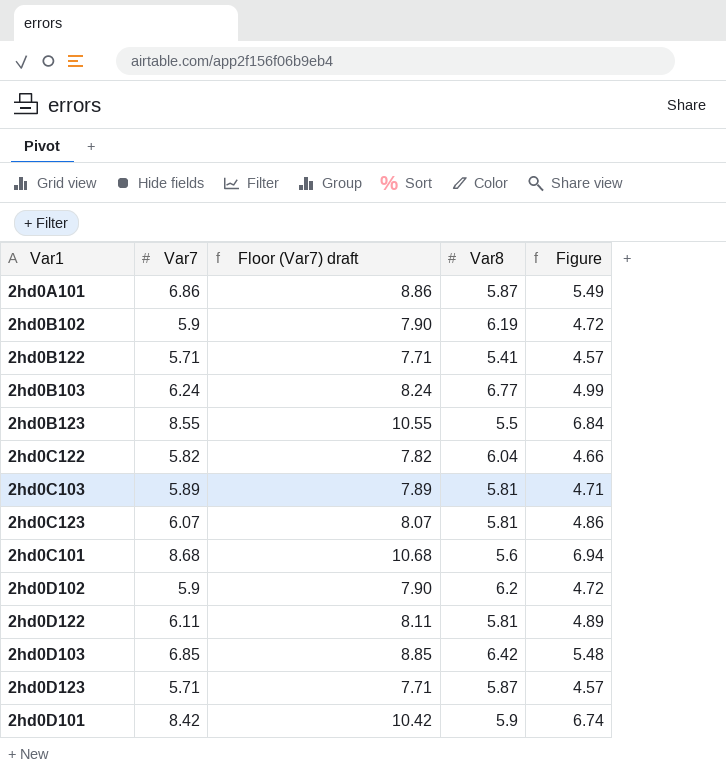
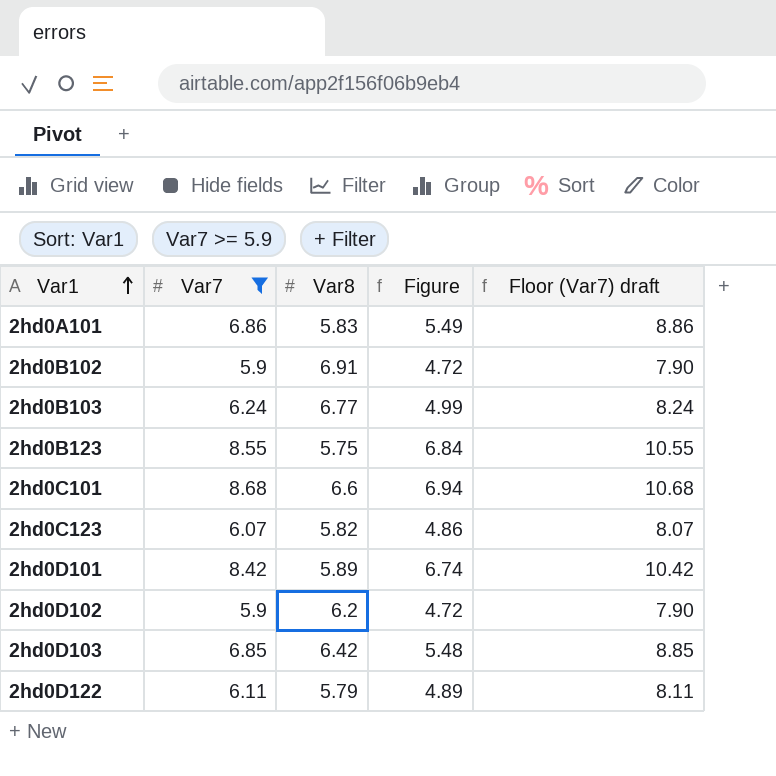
filter: none -> Var7 >= 5.9
row order: none -> Var1 ascending
column Floor (Var7) draft | position: 3 -> 5
2hd0A101 | Var8: 5.87 -> 5.83
2hd0B102 | Var8: 6.19 -> 6.91
2hd0B123 | Var8: 5.5 -> 5.75
2hd0C101 | Var8: 5.6 -> 6.6
2hd0C123 | Var8: 5.81 -> 5.82
2hd0D101 | Var8: 5.9 -> 5.89
2hd0D122 | Var8: 5.81 -> 5.79

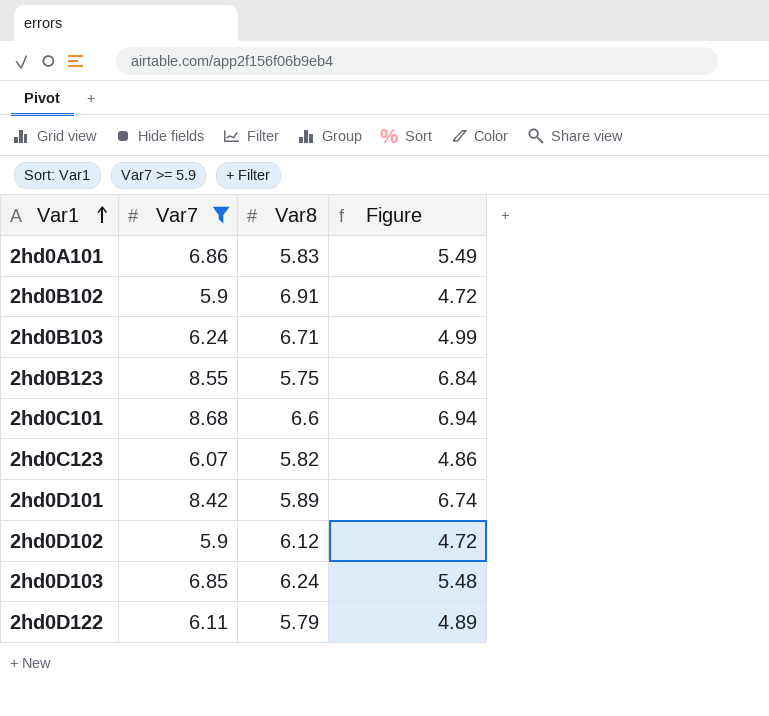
column Floor (Var7) draft | formula: [Var7] + 2 -> none
2hd0B103 | Var8: 6.77 -> 6.71
2hd0D102 | Var8: 6.2 -> 6.12
2hd0D103 | Var8: 6.42 -> 6.24

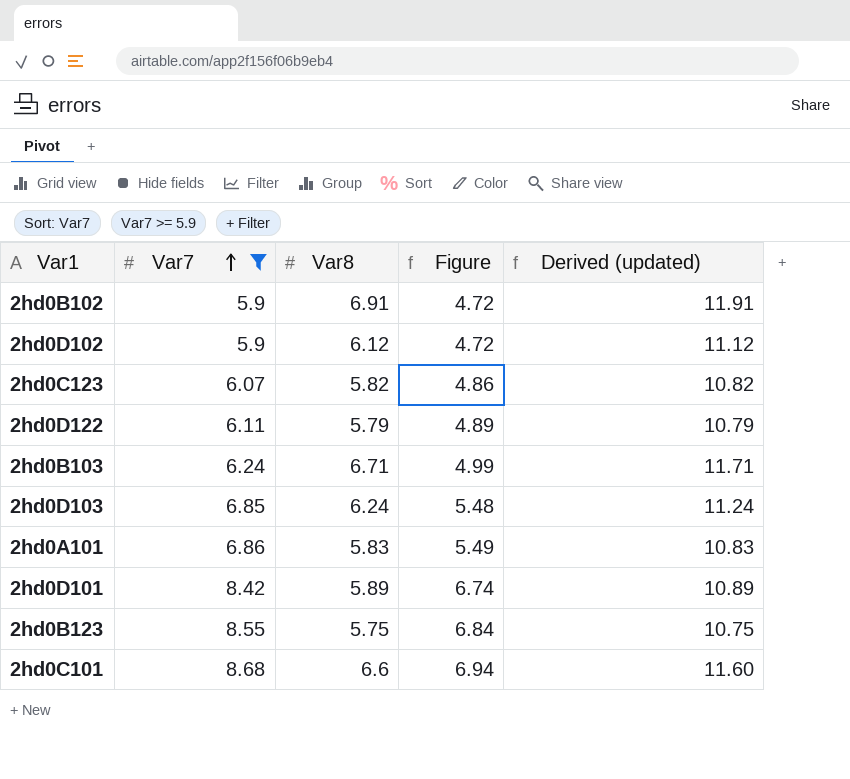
row order: Var1 ascending -> Var7 ascending
column Derived (updated) | formula: none -> [Var8] + 5

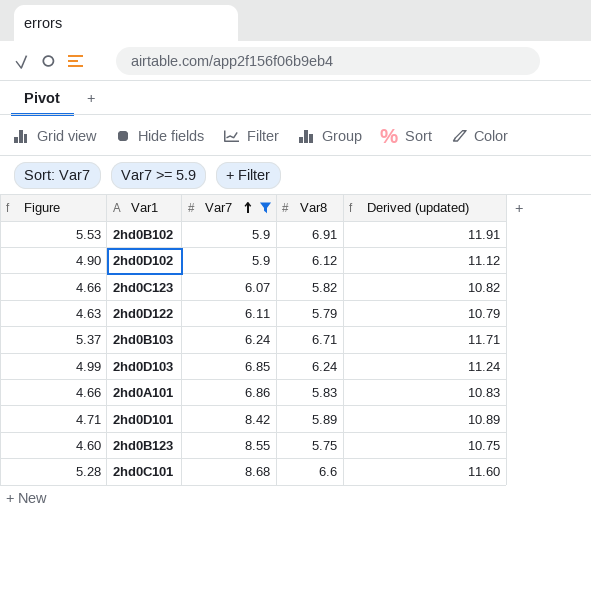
column Figure | formula: [Var7] * 0.8 -> [Var8] * 0.8
column Figure | position: 4 -> 1

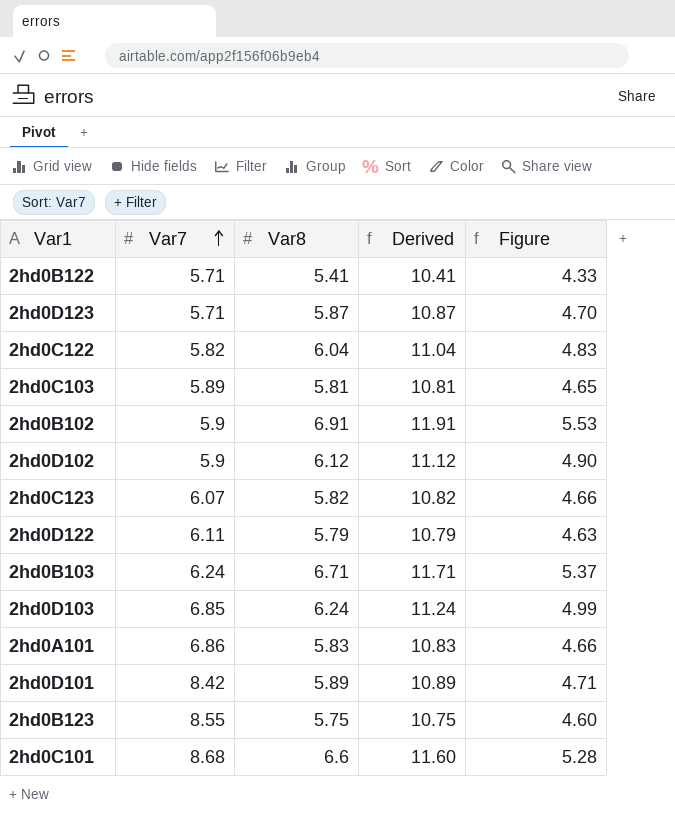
filter: Var7 >= 5.9 -> none
column name: Derived (updated) -> Derived
column Figure | position: 1 -> 5

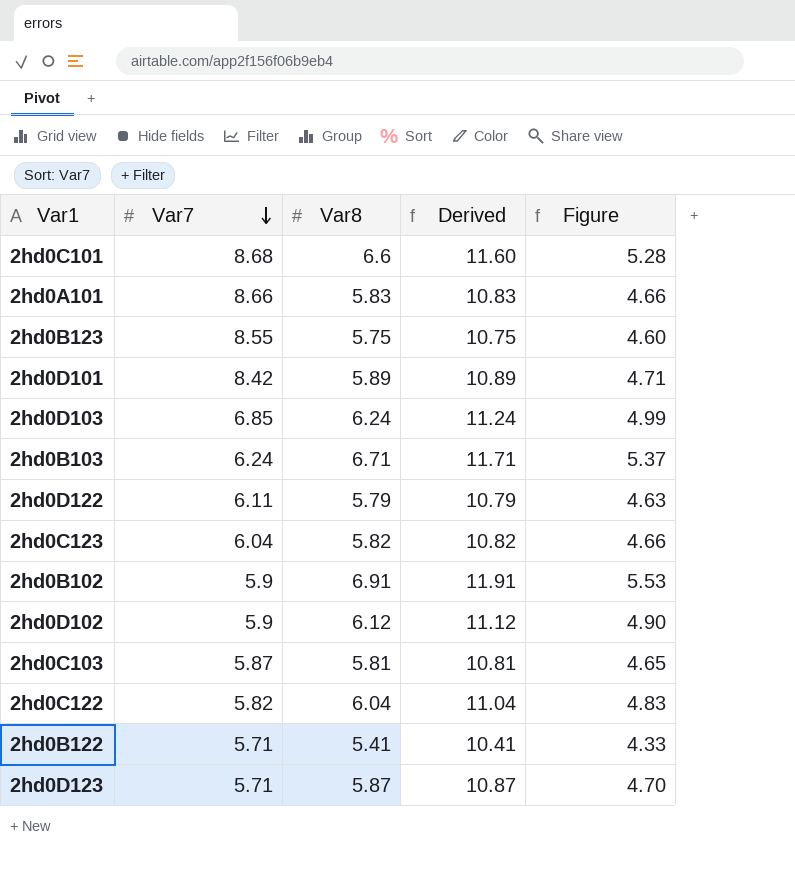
row order: Var7 ascending -> Var7 descending
2hd0A101 | Var7: 6.86 -> 8.66
2hd0C123 | Var7: 6.07 -> 6.04
2hd0C103 | Var7: 5.89 -> 5.87

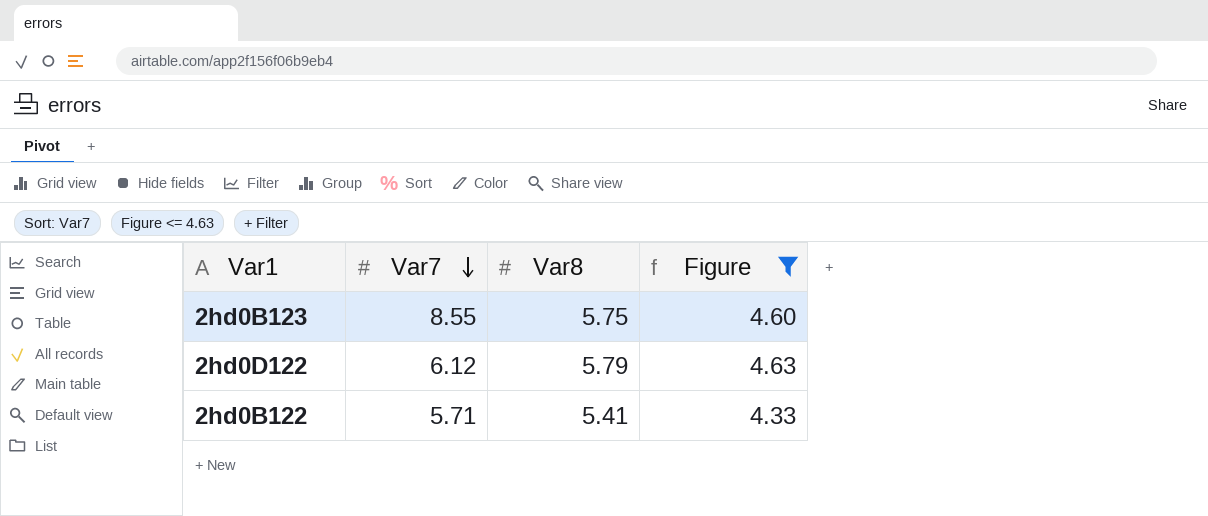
filter: none -> Figure <= 4.63
column Derived | formula: [Var8] + 5 -> none
2hd0D122 | Var7: 6.11 -> 6.12

